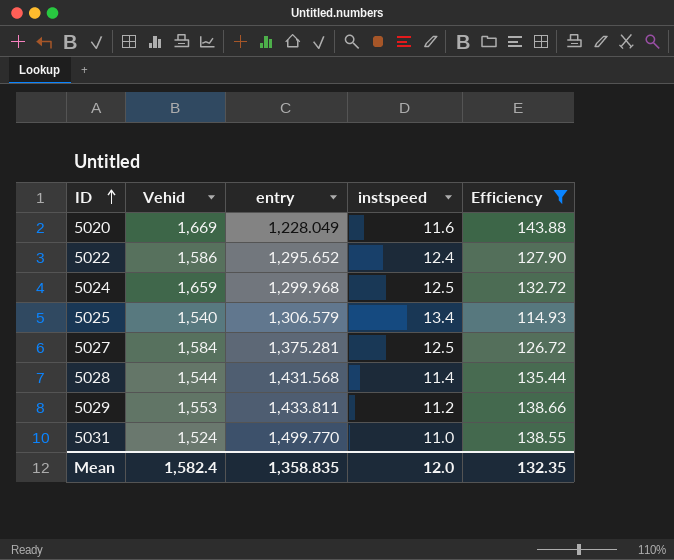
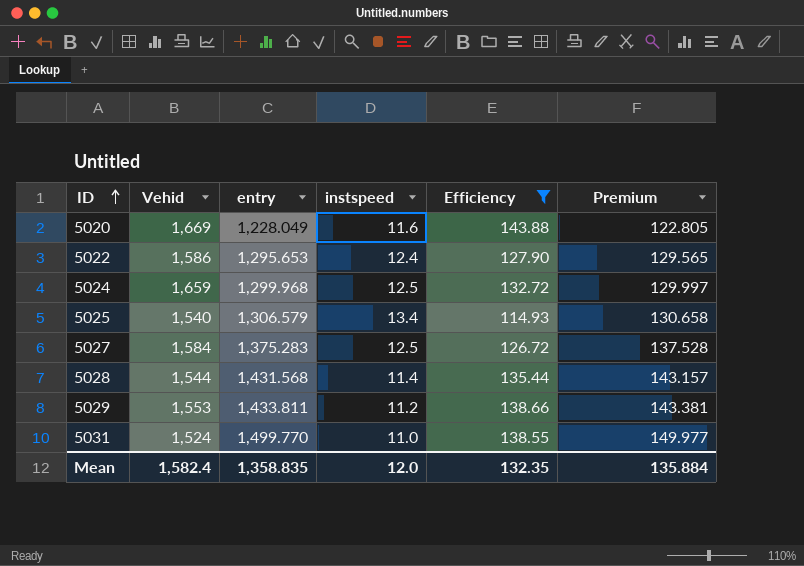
column Premium | formula: none -> [entry] * 0.1
5022 | entry: 1,295.652 -> 1,295.653
5027 | entry: 1,375.281 -> 1,375.283

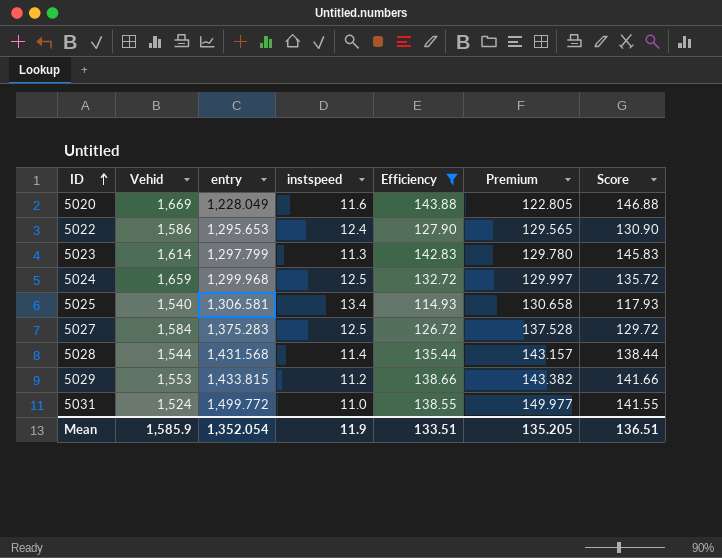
column Score | formula: none -> [Efficiency] + 3
row 5023: none -> 1,614 | 1,297.799 | 11.3 | 142.83 | 129.780 | 145.83
5025 | entry: 1,306.579 -> 1,306.581
5029 | entry: 1,433.811 -> 1,433.815
5029 | Premium: 143.381 -> 143.382
5031 | entry: 1,499.770 -> 1,499.772
Mean | Vehid: 1,582.4 -> 1,585.9
Mean | entry: 1,358.835 -> 1,352.054
Mean | instspeed: 12.0 -> 11.9
Mean | Efficiency: 132.35 -> 133.51
Mean | Premium: 135.884 -> 135.205

